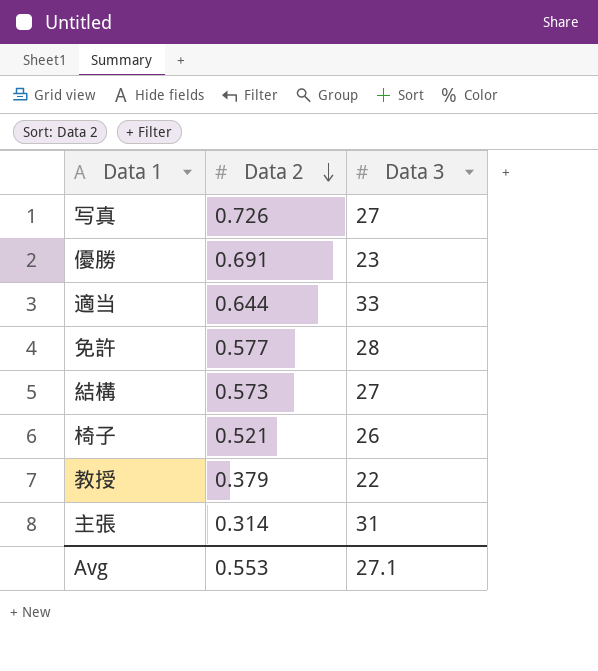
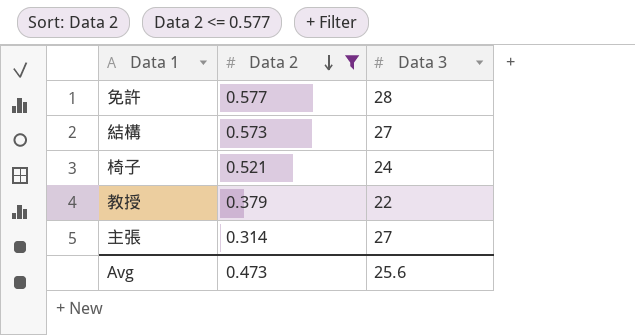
filter: none -> Data 2 <= 0.577
椅子 | Data 3: 26 -> 24
主張 | Data 3: 31 -> 27
Avg | Data 2: 0.553 -> 0.473
Avg | Data 3: 27.1 -> 25.6

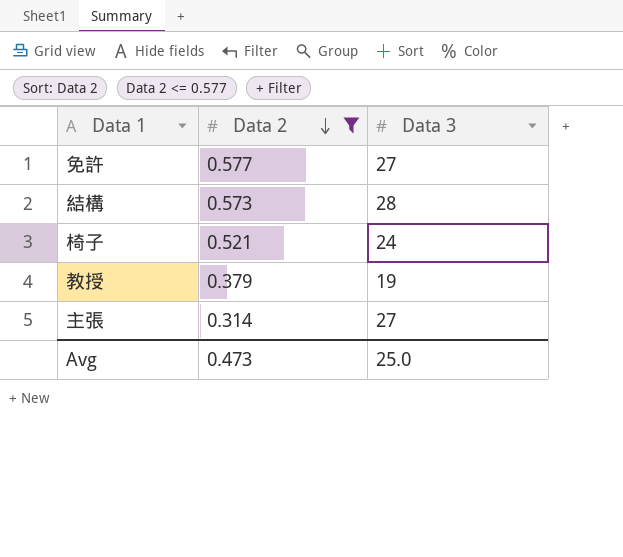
免許 | Data 3: 28 -> 27
結構 | Data 3: 27 -> 28
教授 | Data 3: 22 -> 19
Avg | Data 3: 25.6 -> 25.0

